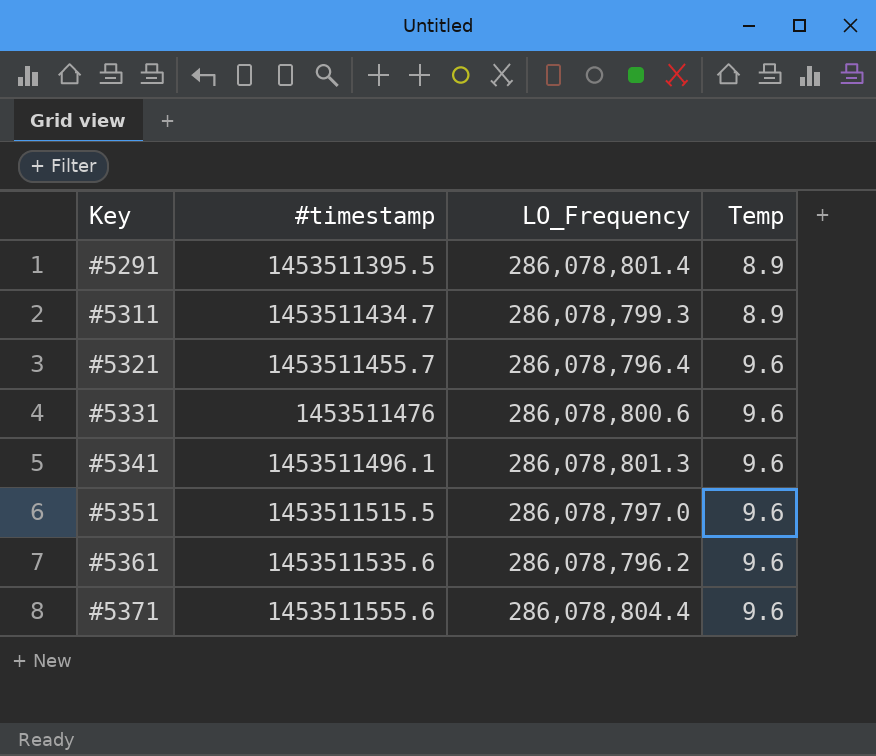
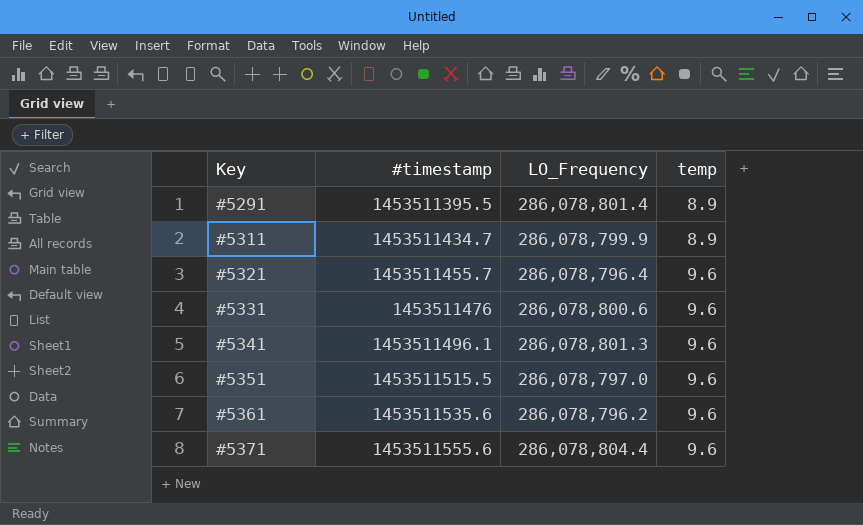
column name: Temp -> temp
#5311 | LO_Frequency: 286,078,799.3 -> 286,078,799.9

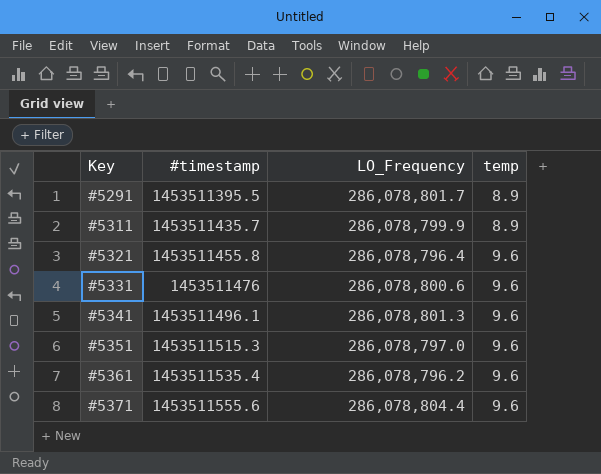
#5291 | LO_Frequency: 286,078,801.4 -> 286,078,801.7
#5311 | #timestamp: 1453511434.7 -> 1453511435.7
#5321 | #timestamp: 1453511455.7 -> 1453511455.8
#5351 | #timestamp: 1453511515.5 -> 1453511515.3
#5361 | #timestamp: 1453511535.6 -> 1453511535.4

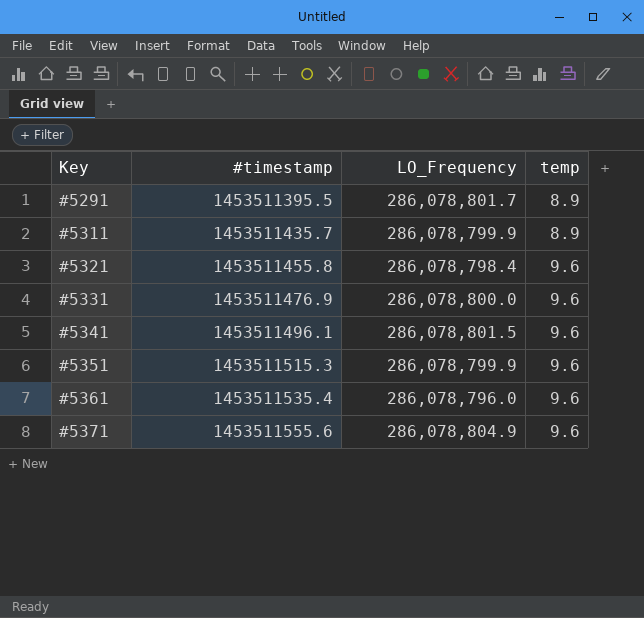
#5321 | LO_Frequency: 286,078,796.4 -> 286,078,798.4
#5331 | #timestamp: 1453511476 -> 1453511476.9
#5331 | LO_Frequency: 286,078,800.6 -> 286,078,800.0
#5341 | LO_Frequency: 286,078,801.3 -> 286,078,801.5
#5351 | LO_Frequency: 286,078,797.0 -> 286,078,799.9
#5361 | LO_Frequency: 286,078,796.2 -> 286,078,796.0
#5371 | LO_Frequency: 286,078,804.4 -> 286,078,804.9

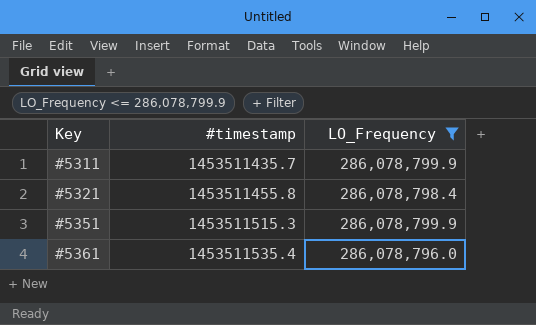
filter: none -> LO_Frequency <= 286,078,799.9
column temp | position: 4 -> none

